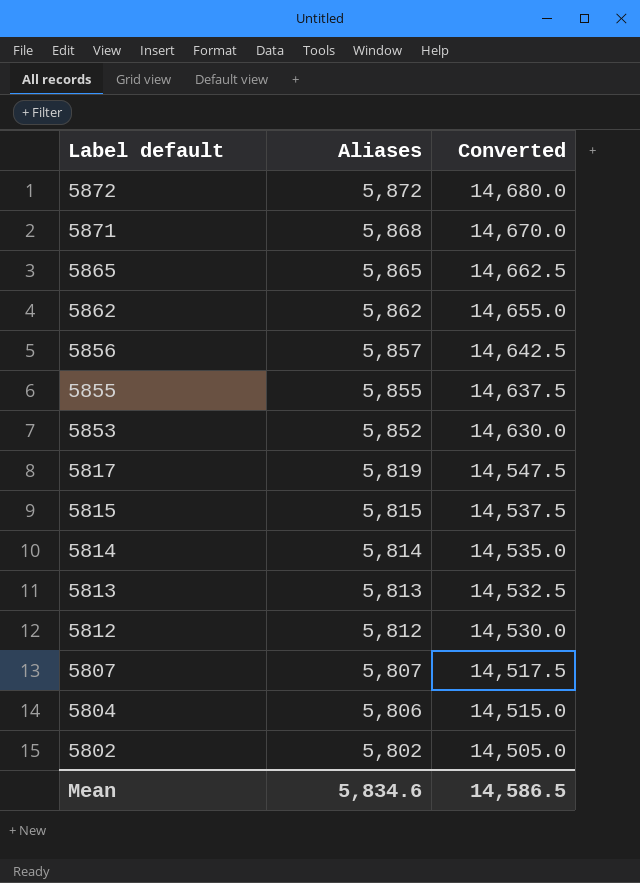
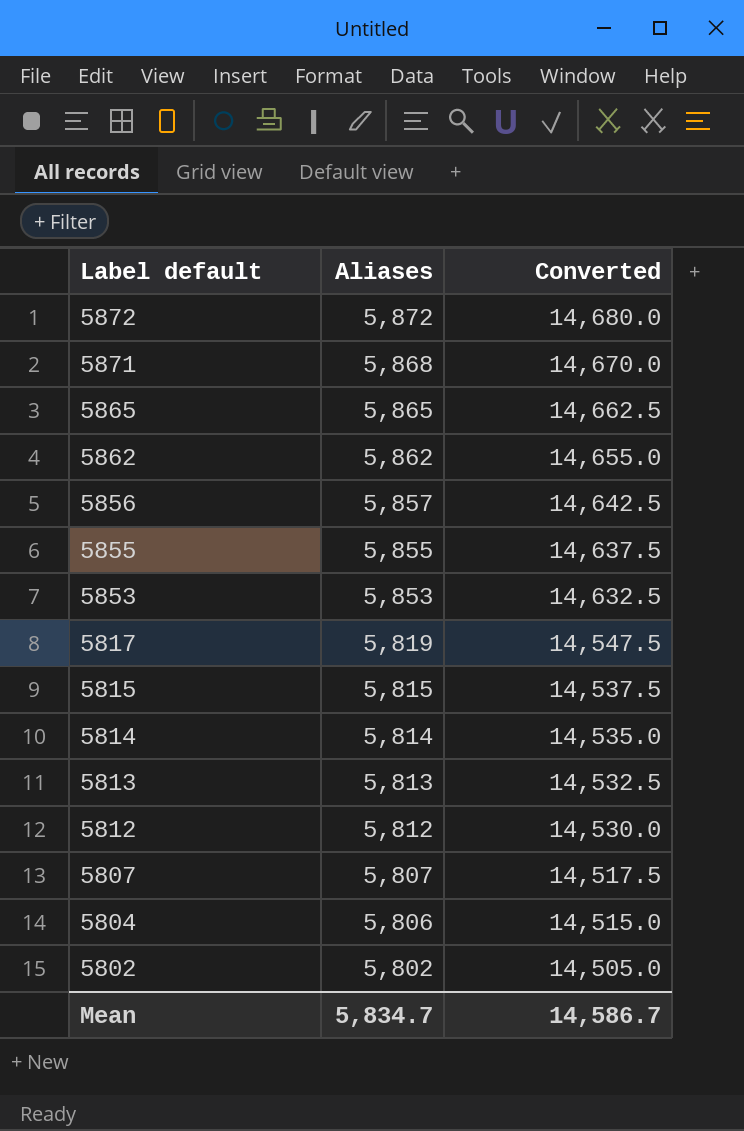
5853 | Aliases: 5,852 -> 5,853
5853 | Converted: 14,630.0 -> 14,632.5
Mean | Aliases: 5,834.6 -> 5,834.7
Mean | Converted: 14,586.5 -> 14,586.7

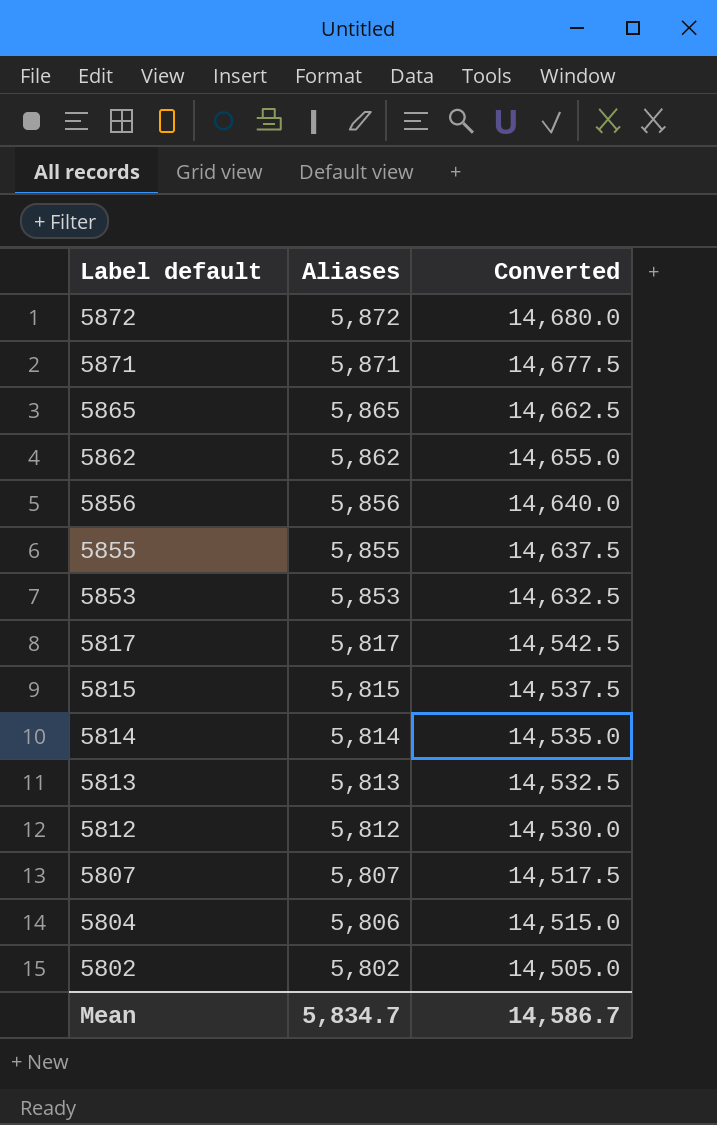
5871 | Aliases: 5,868 -> 5,871
5871 | Converted: 14,670.0 -> 14,677.5
5856 | Aliases: 5,857 -> 5,856
5856 | Converted: 14,642.5 -> 14,640.0
5817 | Aliases: 5,819 -> 5,817
5817 | Converted: 14,547.5 -> 14,542.5

